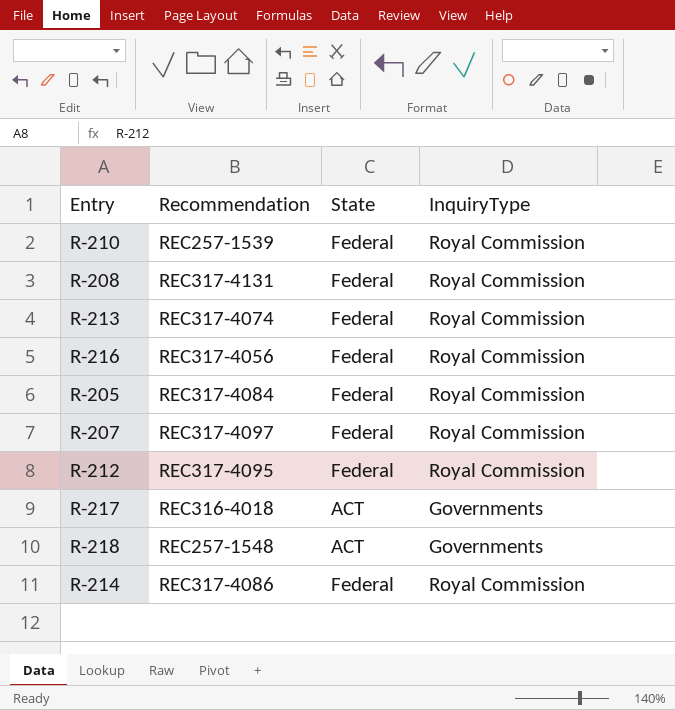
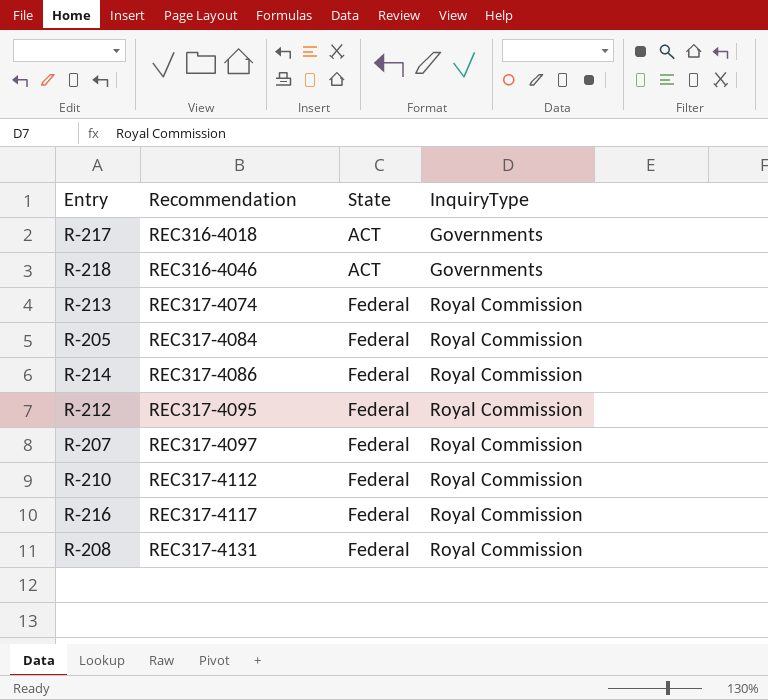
row order: none -> Recommendation ascending
R-218 | Recommendation: REC257-1548 -> REC316-4046
R-210 | Recommendation: REC257-1539 -> REC317-4112
R-216 | Recommendation: REC317-4056 -> REC317-4117

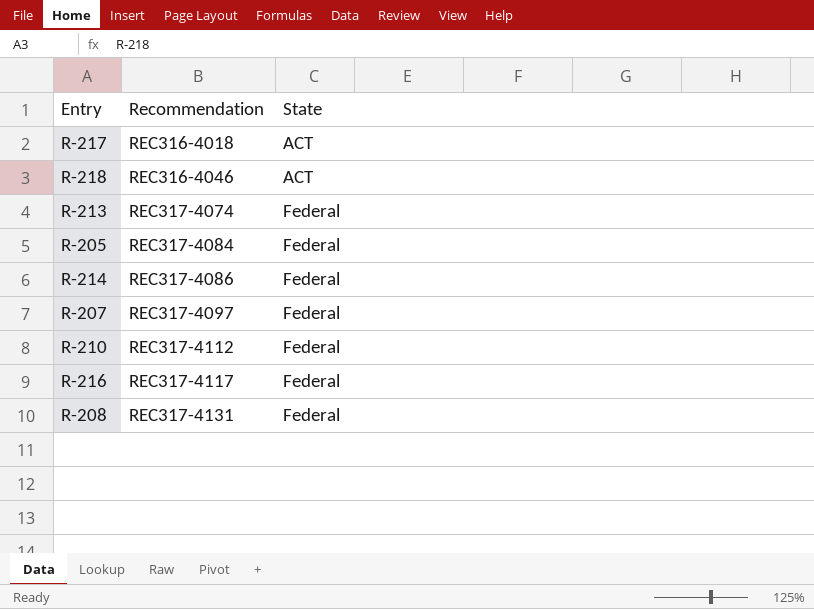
column InquiryType | position: 4 -> none
row R-212: REC317-4095 | Federal | Royal Commission -> none

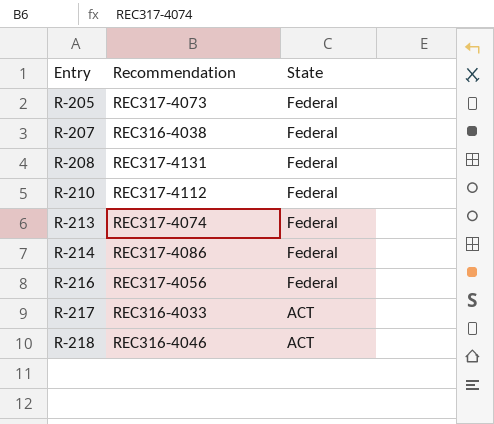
row order: Recommendation ascending -> Entry ascending
R-205 | Recommendation: REC317-4084 -> REC317-4073
R-207 | Recommendation: REC317-4097 -> REC316-4038
R-216 | Recommendation: REC317-4117 -> REC317-4056
R-217 | Recommendation: REC316-4018 -> REC316-4033

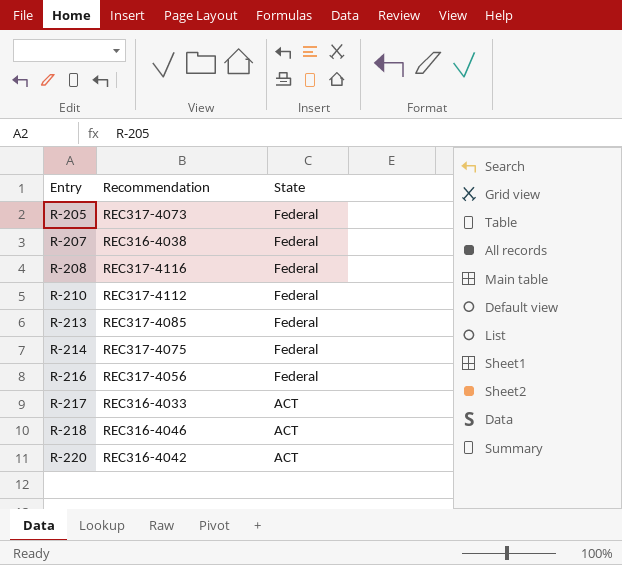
R-208 | Recommendation: REC317-4131 -> REC317-4116
R-213 | Recommendation: REC317-4074 -> REC317-4085
R-214 | Recommendation: REC317-4086 -> REC317-4075
row R-220: none -> REC316-4042 | ACT

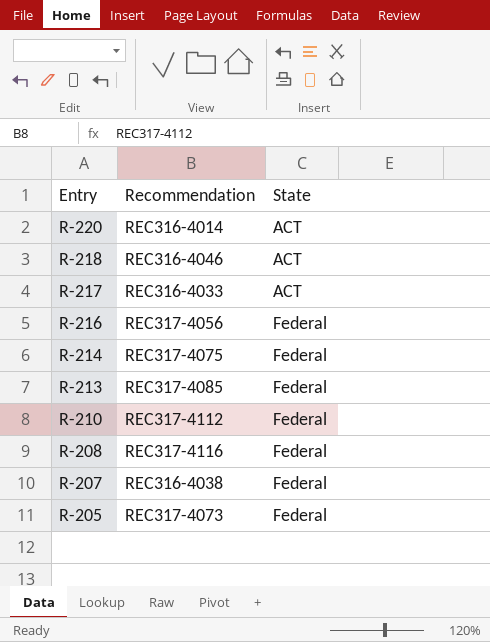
row order: Entry ascending -> Entry descending
R-220 | Recommendation: REC316-4042 -> REC316-4014

